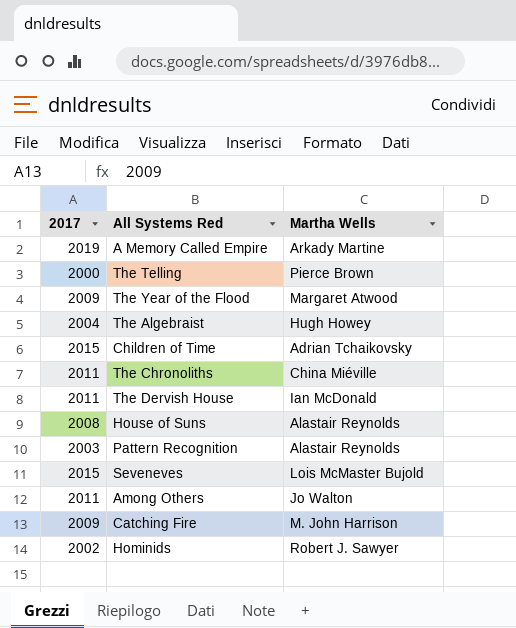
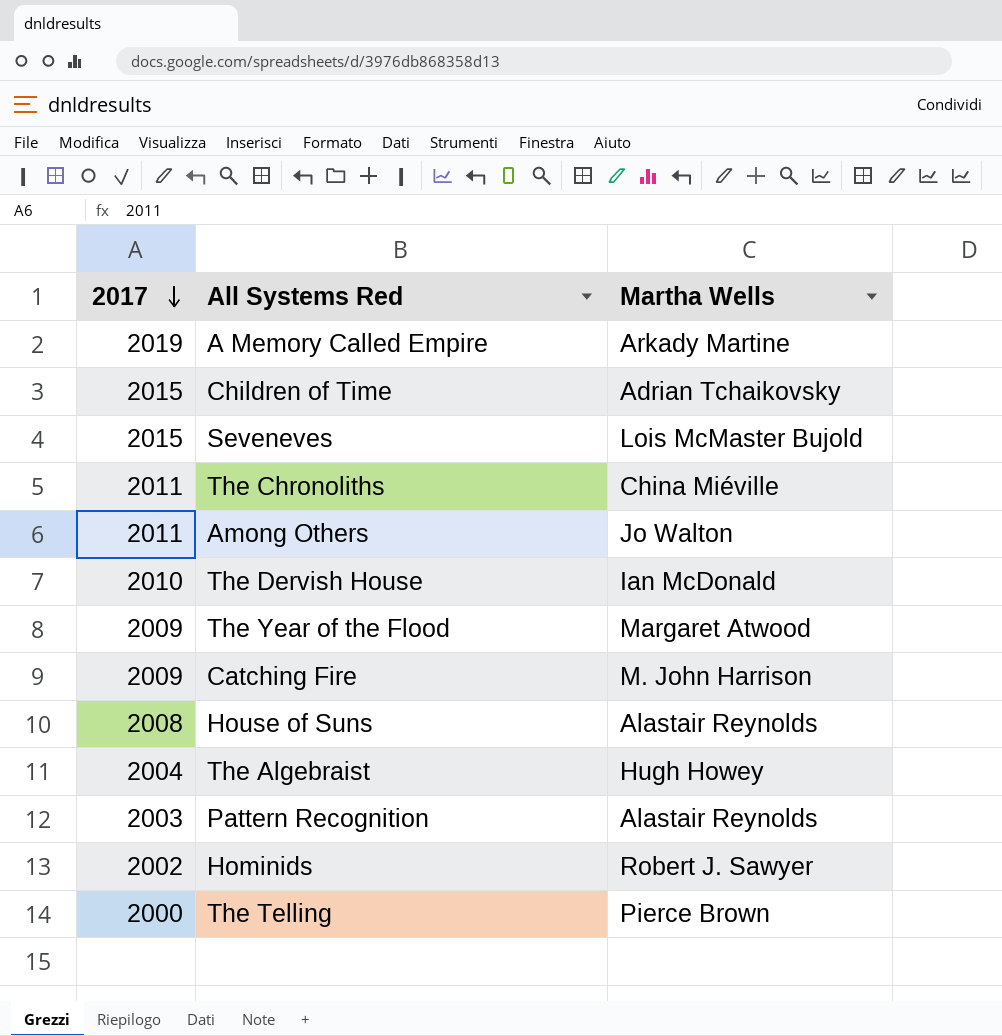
row order: none -> 2017 descending
The Dervish House | 2017: 2011 -> 2010

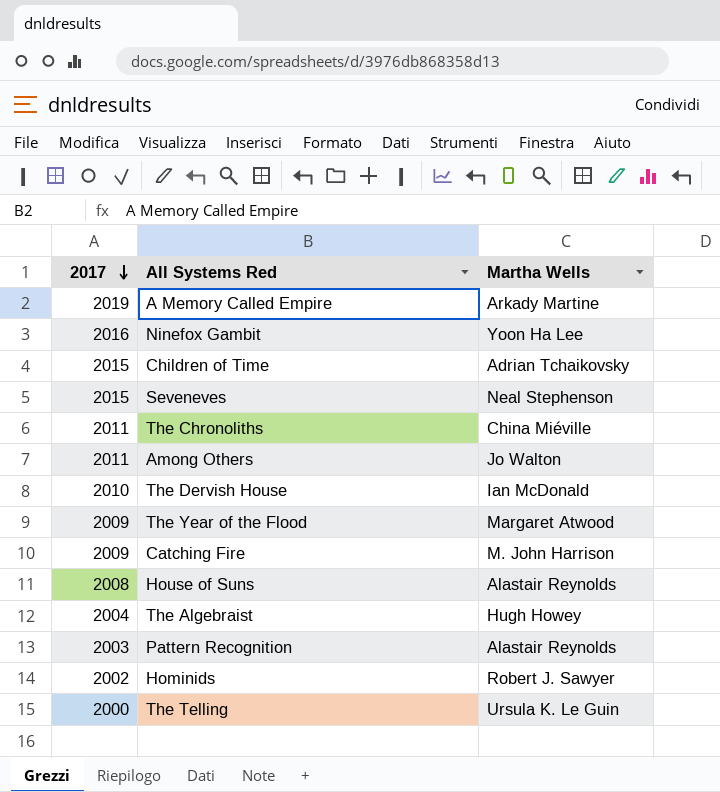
row Ninefox Gambit: none -> 2016 | Yoon Ha Lee
Seveneves | Martha Wells: Lois McMaster Bujold -> Neal Stephenson
The Telling | Martha Wells: Pierce Brown -> Ursula K. Le Guin

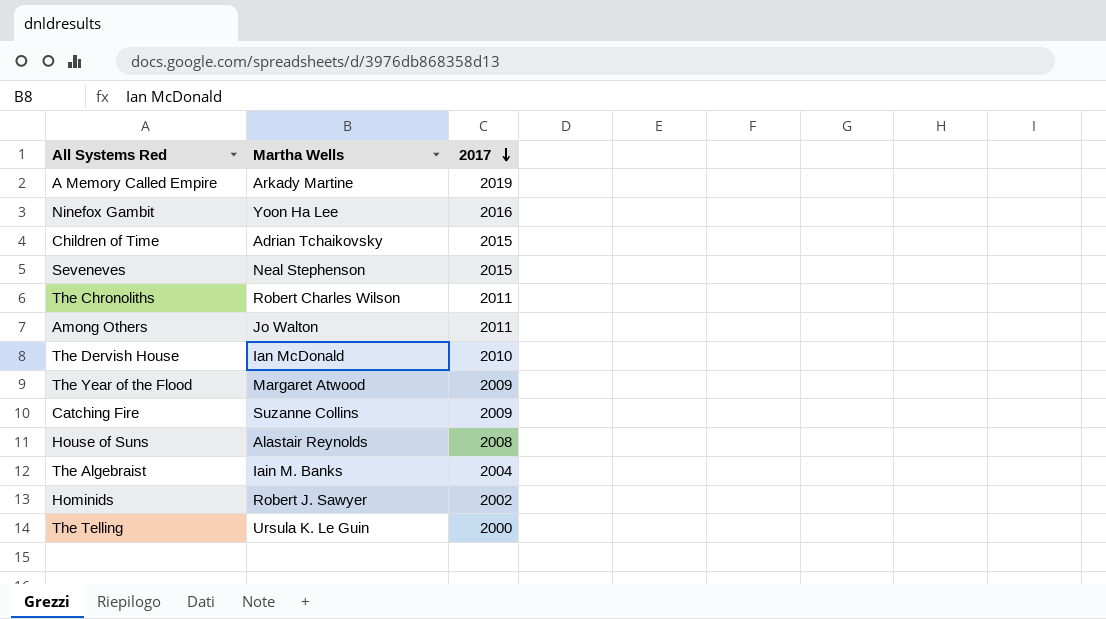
column 2017 | position: 1 -> 3
row Pattern Recognition: 2003 | Alastair Reynolds -> none
The Chronoliths | Martha Wells: China Miéville -> Robert Charles Wilson
Catching Fire | Martha Wells: M. John Harrison -> Suzanne Collins
The Algebraist | Martha Wells: Hugh Howey -> Iain M. Banks

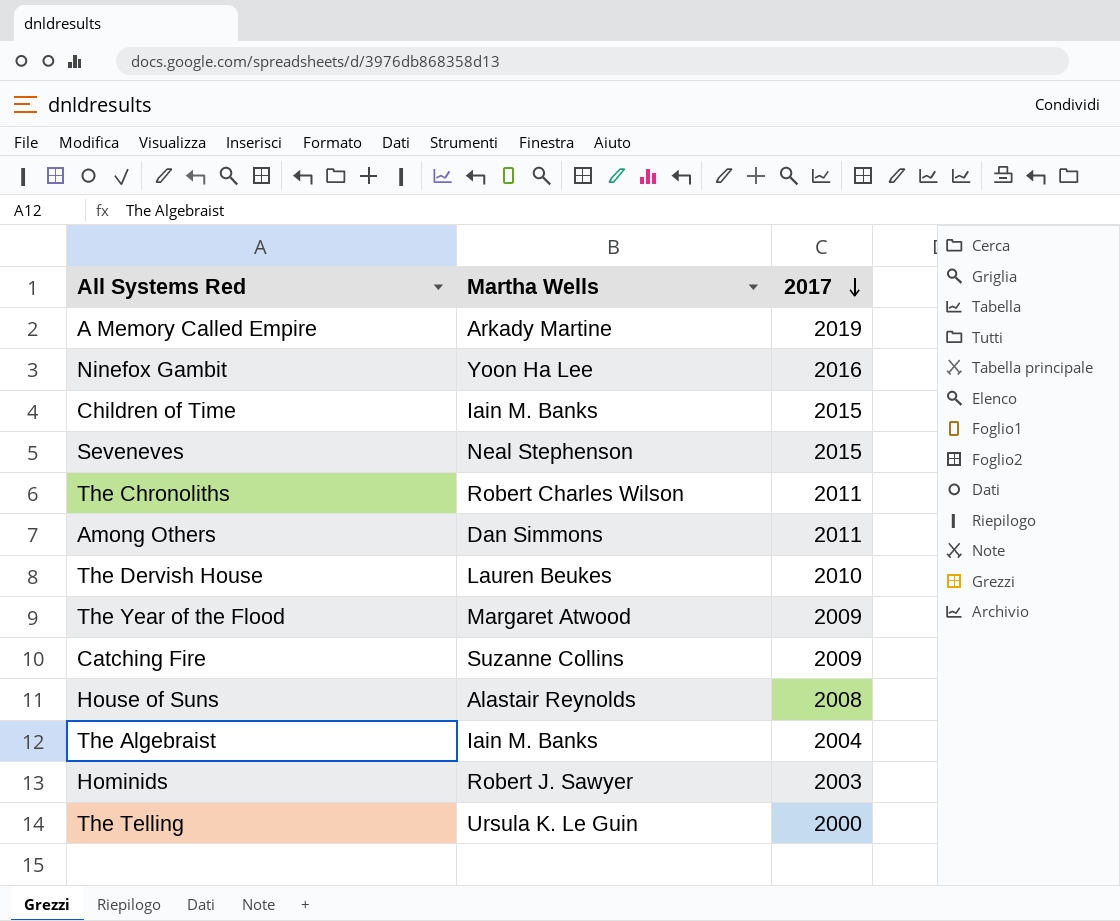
Children of Time | Martha Wells: Adrian Tchaikovsky -> Iain M. Banks
Among Others | Martha Wells: Jo Walton -> Dan Simmons
The Dervish House | Martha Wells: Ian McDonald -> Lauren Beukes
Hominids | 2017: 2002 -> 2003

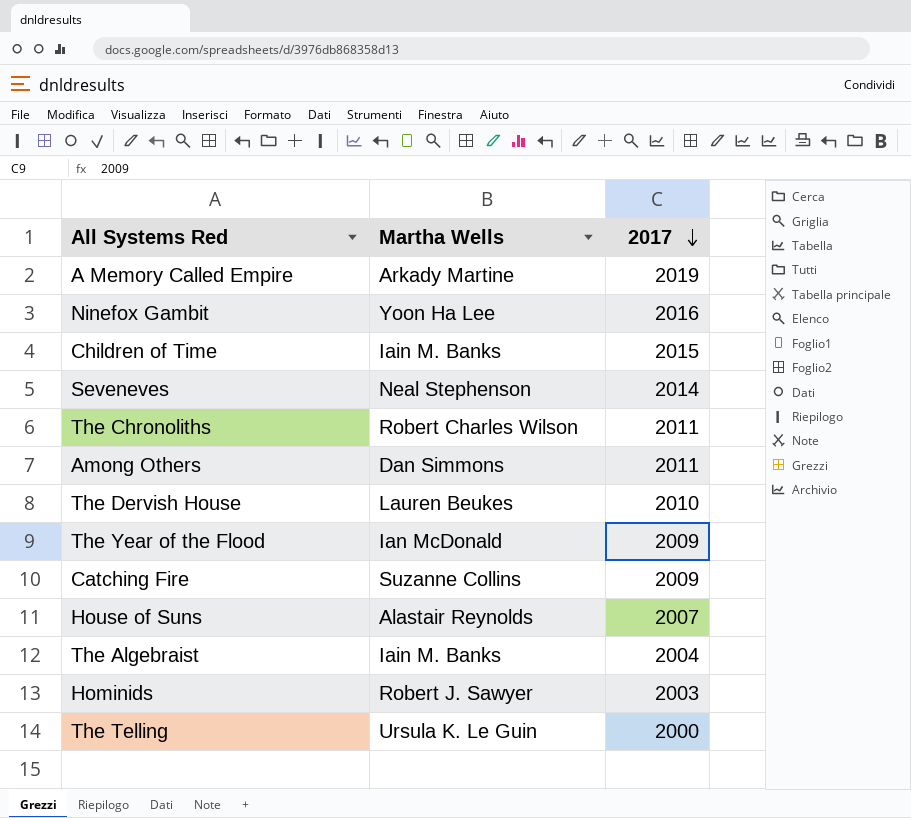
Seveneves | 2017: 2015 -> 2014
The Year of the Flood | Martha Wells: Margaret Atwood -> Ian McDonald
House of Suns | 2017: 2008 -> 2007

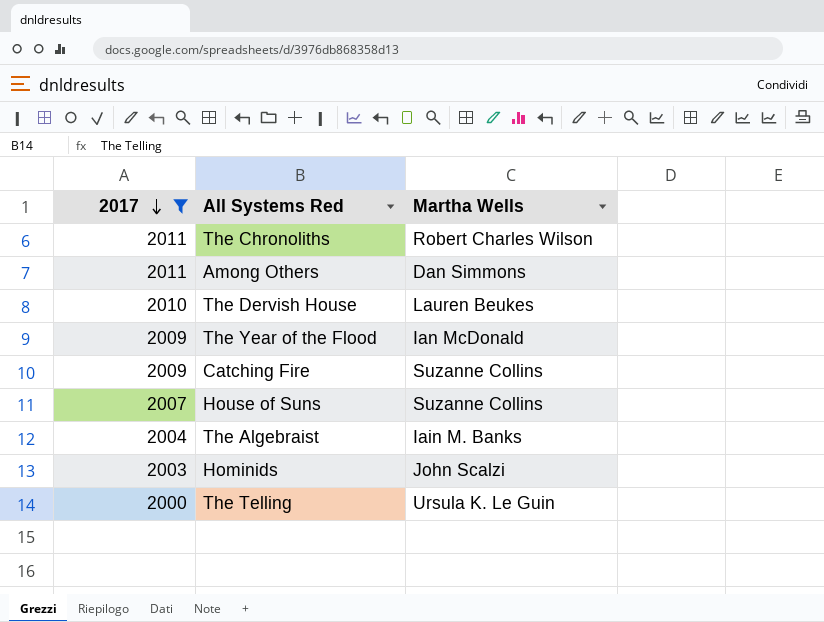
filter: none -> 2017 <= 2011
column 2017 | position: 3 -> 1
House of Suns | Martha Wells: Alastair Reynolds -> Suzanne Collins
Hominids | Martha Wells: Robert J. Sawyer -> John Scalzi

